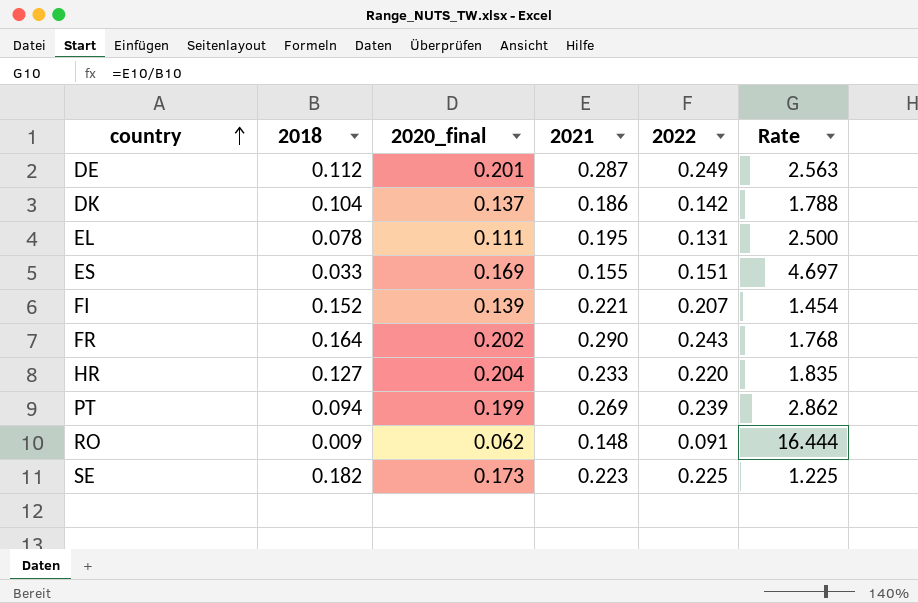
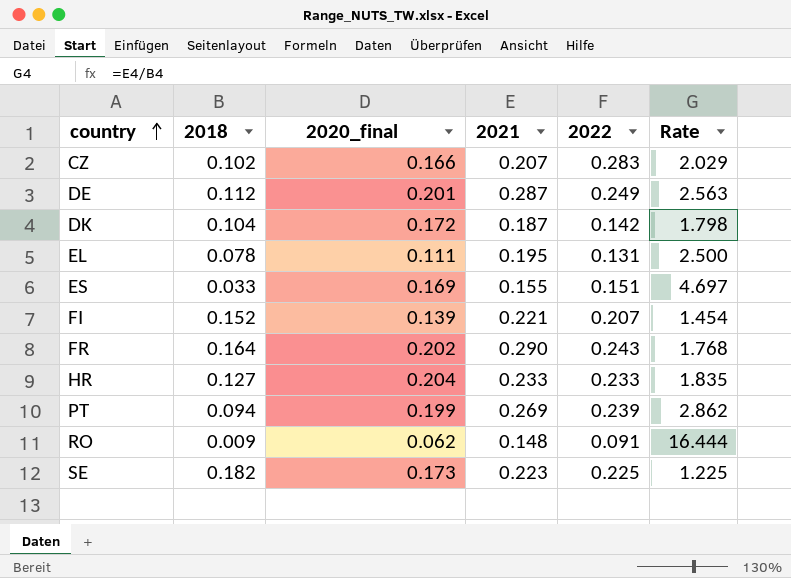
row CZ: none -> 0.102 | 0.166 | 0.207 | 0.283 | 2.029
DK | 2020_final: 0.137 -> 0.172
DK | 2021: 0.186 -> 0.187
DK | Rate: 1.788 -> 1.798
HR | 2022: 0.220 -> 0.233

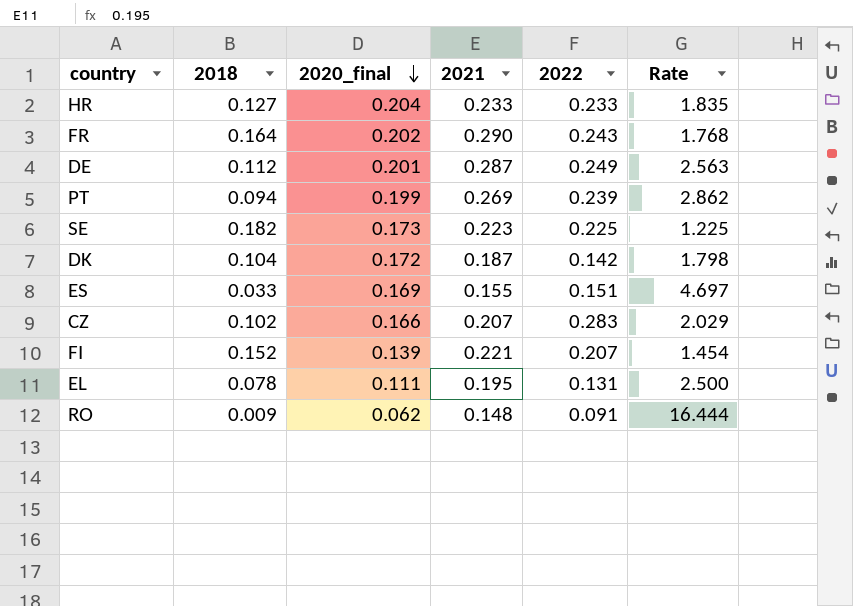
row order: country ascending -> 2020_final descending

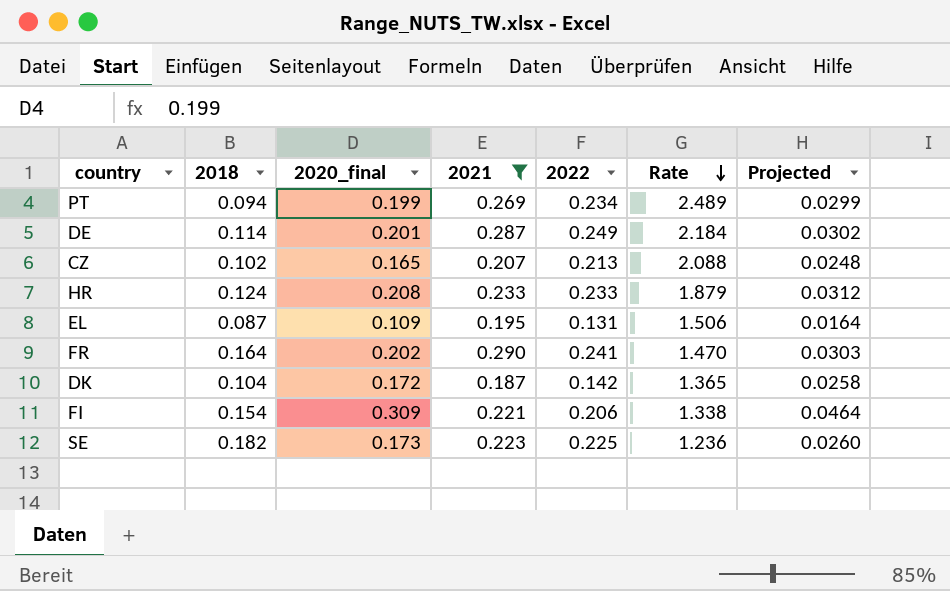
filter: none -> 2021 >= 0.187
row order: 2020_final descending -> Rate descending
column Rate | formula: [2021] / [2018] -> [2022] / [2018]
column Projected | formula: none -> [2020_final] * 0.15
PT | 2022: 0.239 -> 0.234
DE | 2018: 0.112 -> 0.114
CZ | 2020_final: 0.166 -> 0.165
CZ | 2022: 0.283 -> 0.213
HR | 2018: 0.127 -> 0.124
HR | 2020_final: 0.204 -> 0.208
EL | 2018: 0.078 -> 0.087
EL | 2020_final: 0.111 -> 0.109
FR | 2022: 0.243 -> 0.241
FI | 2018: 0.152 -> 0.154
FI | 2020_final: 0.139 -> 0.309
FI | 2022: 0.207 -> 0.206

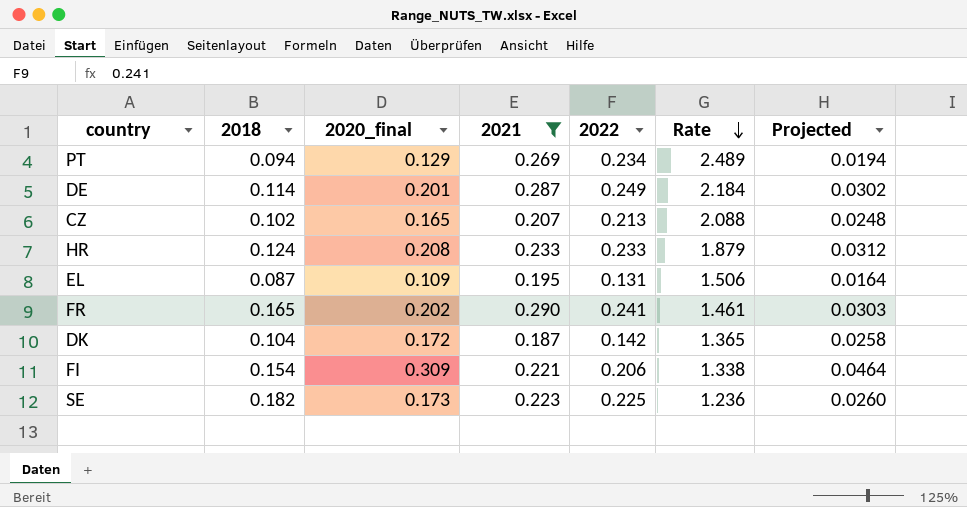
PT | 2020_final: 0.199 -> 0.129
PT | Projected: 0.0299 -> 0.0194
FR | 2018: 0.164 -> 0.165
FR | Rate: 1.470 -> 1.461

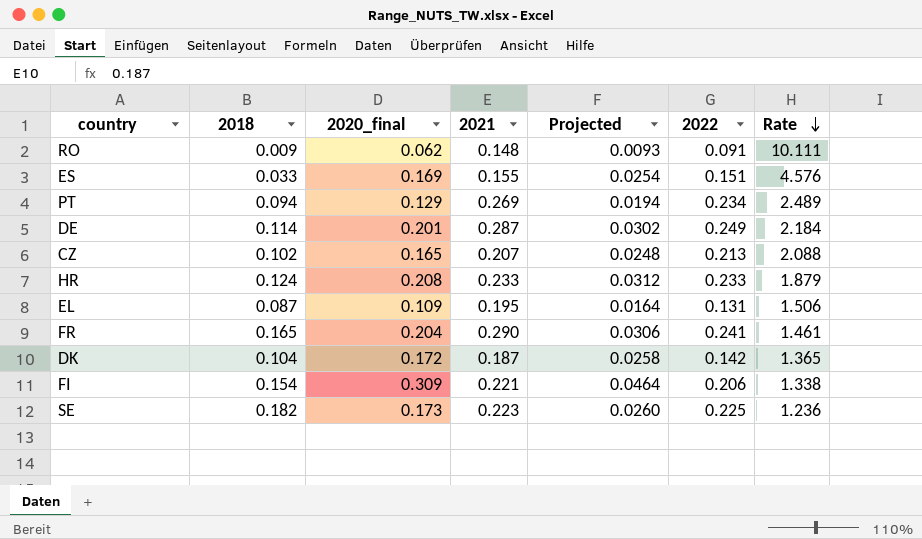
filter: 2021 >= 0.187 -> none
column Projected | position: 7 -> 5
FR | 2020_final: 0.202 -> 0.204
FR | Projected: 0.0303 -> 0.0306

